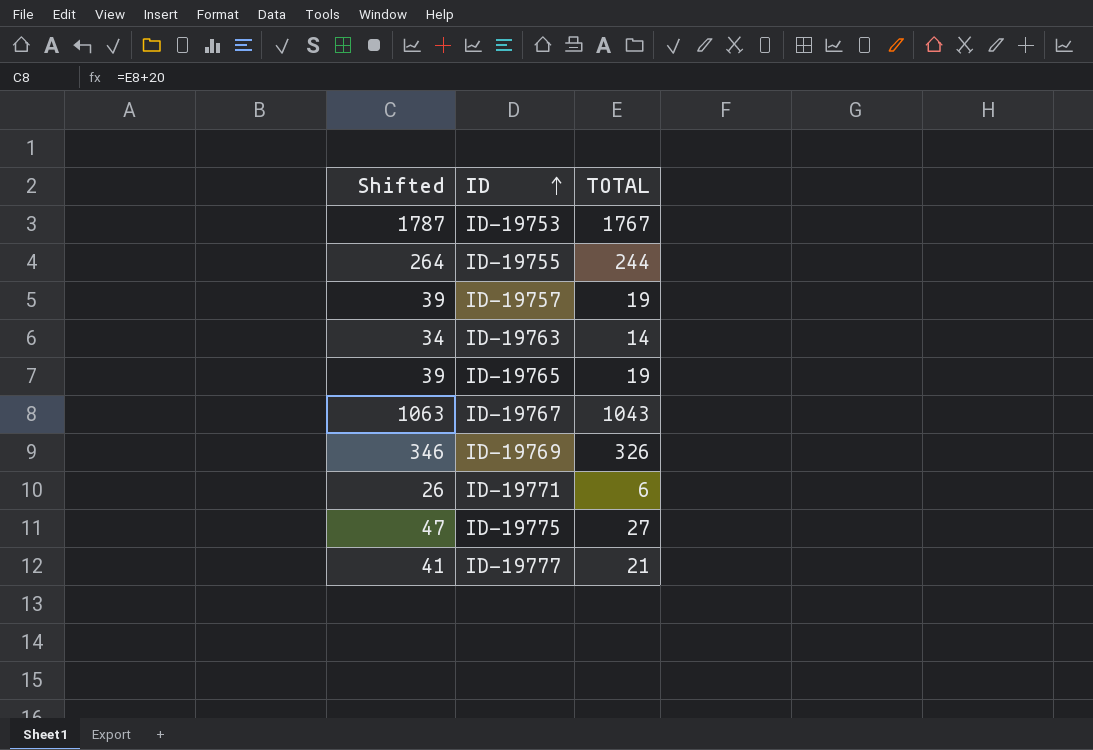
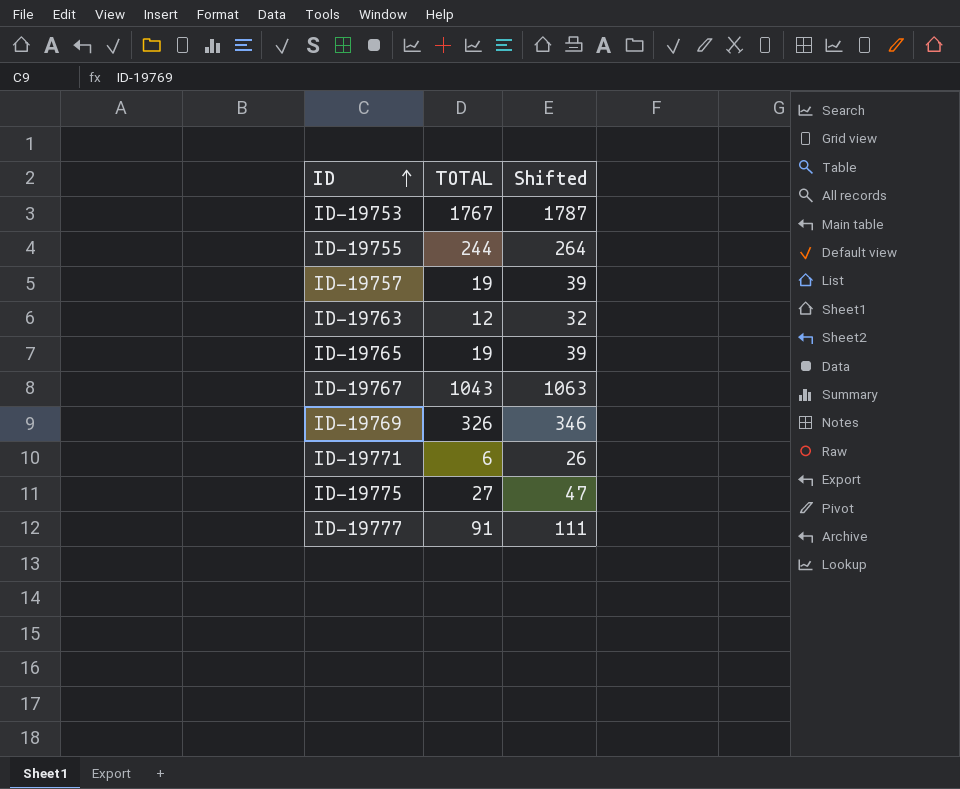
column Shifted | position: 1 -> 3
ID-19763 | TOTAL: 14 -> 12
ID-19763 | Shifted: 34 -> 32
ID-19777 | TOTAL: 21 -> 91
ID-19777 | Shifted: 41 -> 111

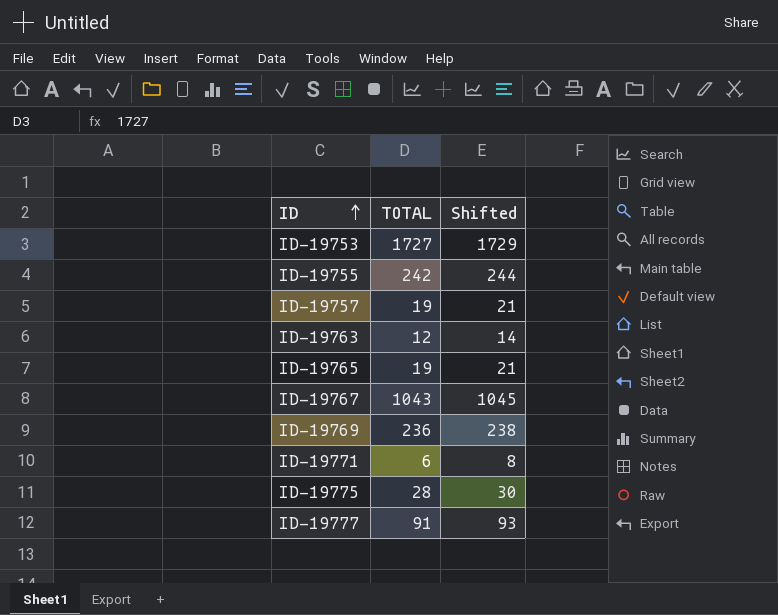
column Shifted | formula: [TOTAL] + 20 -> [TOTAL] + 2
ID-19753 | TOTAL: 1767 -> 1727
ID-19755 | TOTAL: 244 -> 242
ID-19769 | TOTAL: 326 -> 236
ID-19775 | TOTAL: 27 -> 28

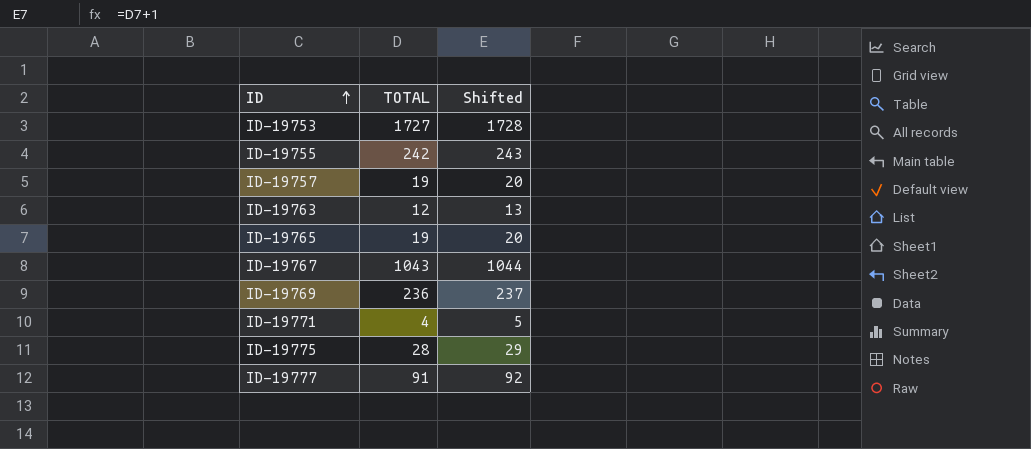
column Shifted | formula: [TOTAL] + 2 -> [TOTAL] + 1
ID-19771 | TOTAL: 6 -> 4

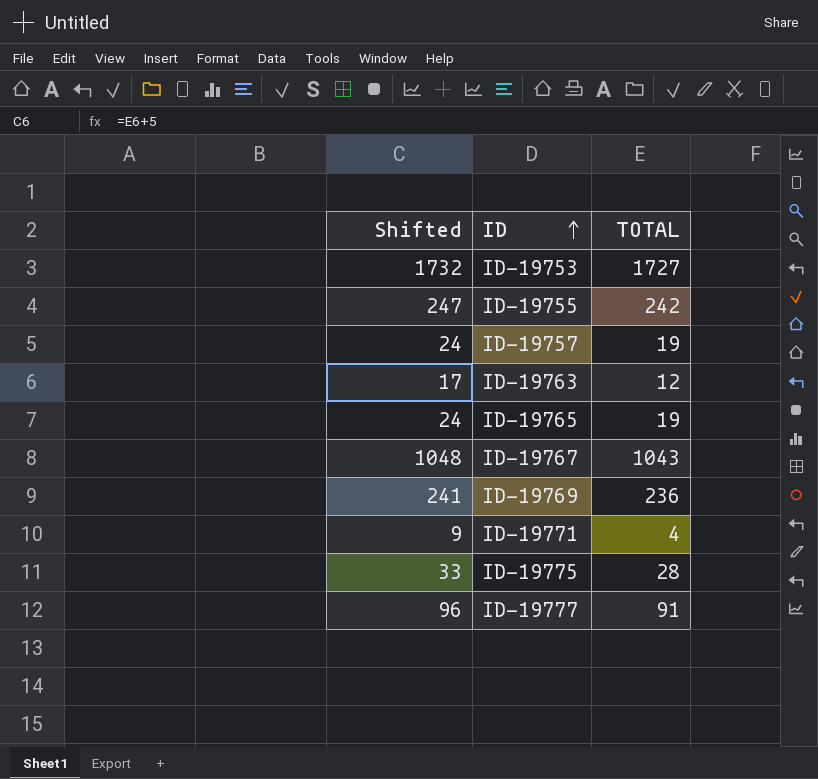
column Shifted | formula: [TOTAL] + 1 -> [TOTAL] + 5
column Shifted | position: 3 -> 1

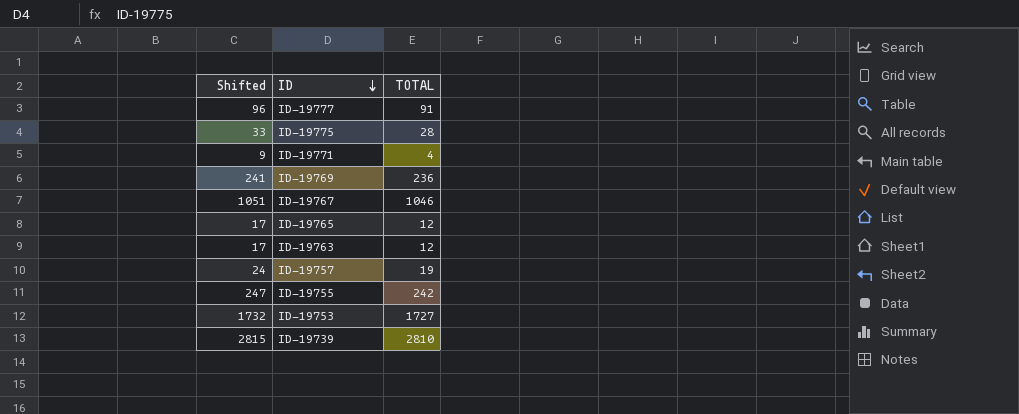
row order: ID ascending -> ID descending
ID-19767 | Shifted: 1048 -> 1051
ID-19767 | TOTAL: 1043 -> 1046
ID-19765 | Shifted: 24 -> 17
ID-19765 | TOTAL: 19 -> 12
row ID-19739: none -> 2815 | 2810

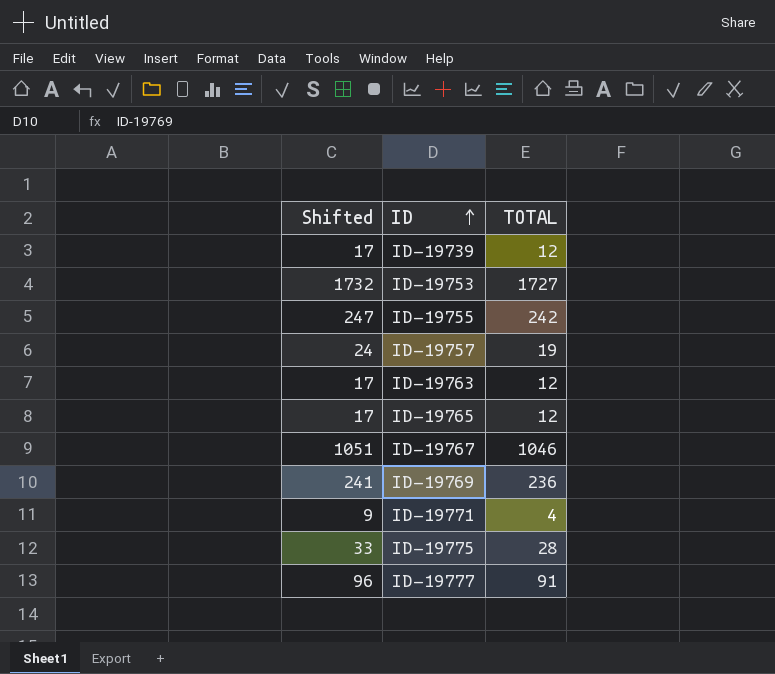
row order: ID descending -> ID ascending
ID-19739 | Shifted: 2815 -> 17
ID-19739 | TOTAL: 2810 -> 12

